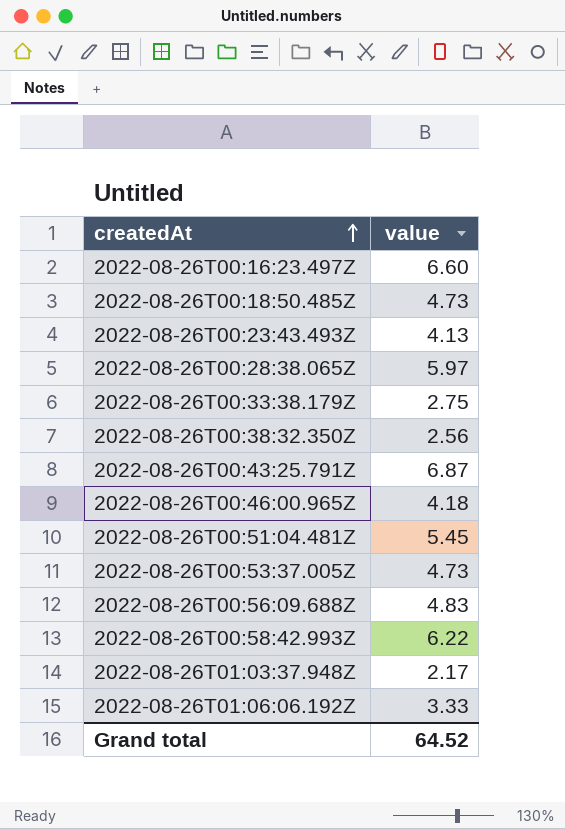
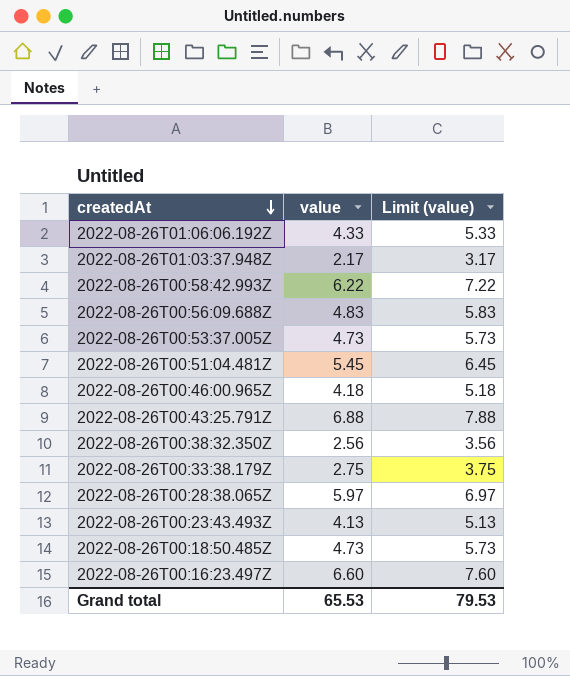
row order: createdAt ascending -> createdAt descending
column Limit (value) | formula: none -> [value] + 1
2022-08-26T01:06:06.192Z | value: 3.33 -> 4.33
2022-08-26T00:43:25.791Z | value: 6.87 -> 6.88
Grand total | value: 64.52 -> 65.53

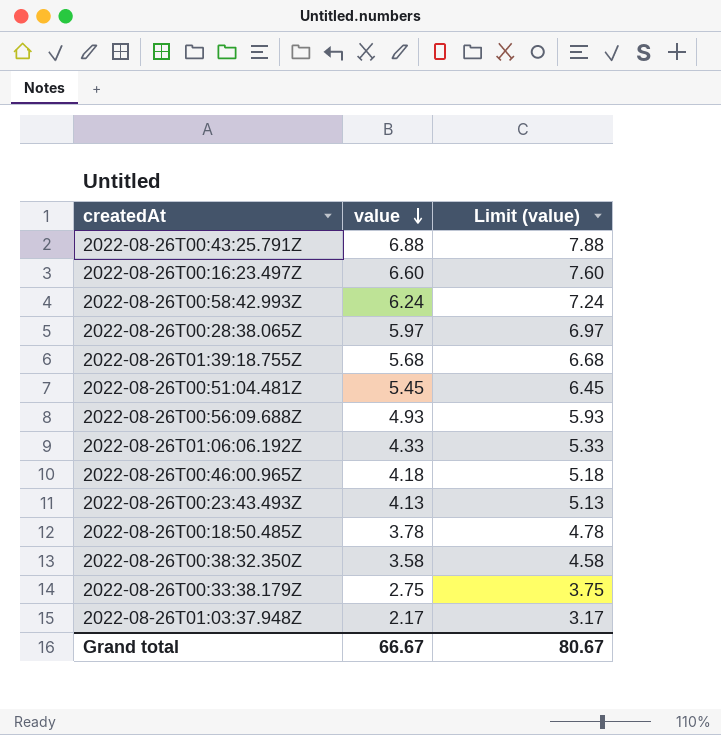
row order: createdAt descending -> value descending
row 2022-08-26T00:53:37.005Z: 4.73 | 5.73 -> none
2022-08-26T00:58:42.993Z | value: 6.22 -> 6.24
2022-08-26T00:58:42.993Z | Limit (value): 7.22 -> 7.24
row 2022-08-26T01:39:18.755Z: none -> 5.68 | 6.68
2022-08-26T00:56:09.688Z | value: 4.83 -> 4.93
2022-08-26T00:56:09.688Z | Limit (value): 5.83 -> 5.93
2022-08-26T00:18:50.485Z | value: 4.73 -> 3.78
2022-08-26T00:18:50.485Z | Limit (value): 5.73 -> 4.78
2022-08-26T00:38:32.350Z | value: 2.56 -> 3.58
2022-08-26T00:38:32.350Z | Limit (value): 3.56 -> 4.58
Grand total | value: 65.53 -> 66.67
Grand total | Limit (value): 79.53 -> 80.67

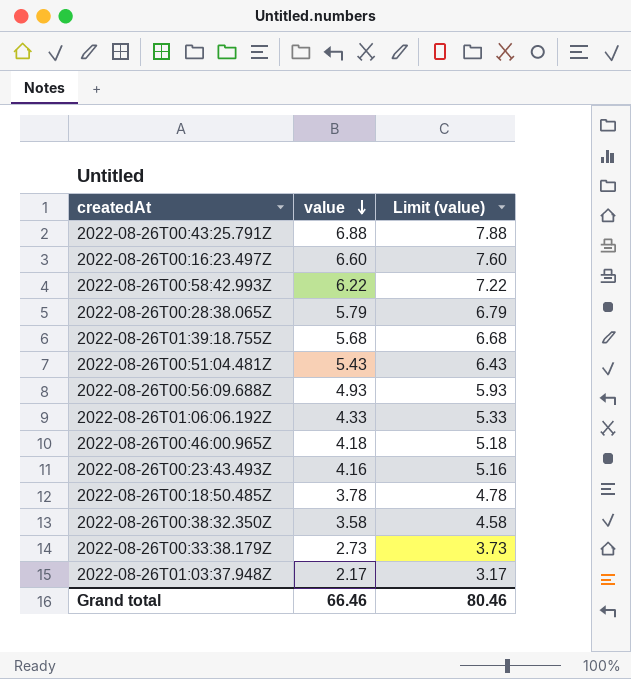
2022-08-26T00:58:42.993Z | value: 6.24 -> 6.22
2022-08-26T00:58:42.993Z | Limit (value): 7.24 -> 7.22
2022-08-26T00:28:38.065Z | value: 5.97 -> 5.79
2022-08-26T00:28:38.065Z | Limit (value): 6.97 -> 6.79
2022-08-26T00:51:04.481Z | value: 5.45 -> 5.43
2022-08-26T00:51:04.481Z | Limit (value): 6.45 -> 6.43
2022-08-26T00:23:43.493Z | value: 4.13 -> 4.16
2022-08-26T00:23:43.493Z | Limit (value): 5.13 -> 5.16
2022-08-26T00:33:38.179Z | value: 2.75 -> 2.73
2022-08-26T00:33:38.179Z | Limit (value): 3.75 -> 3.73
Grand total | value: 66.67 -> 66.46
Grand total | Limit (value): 80.67 -> 80.46

